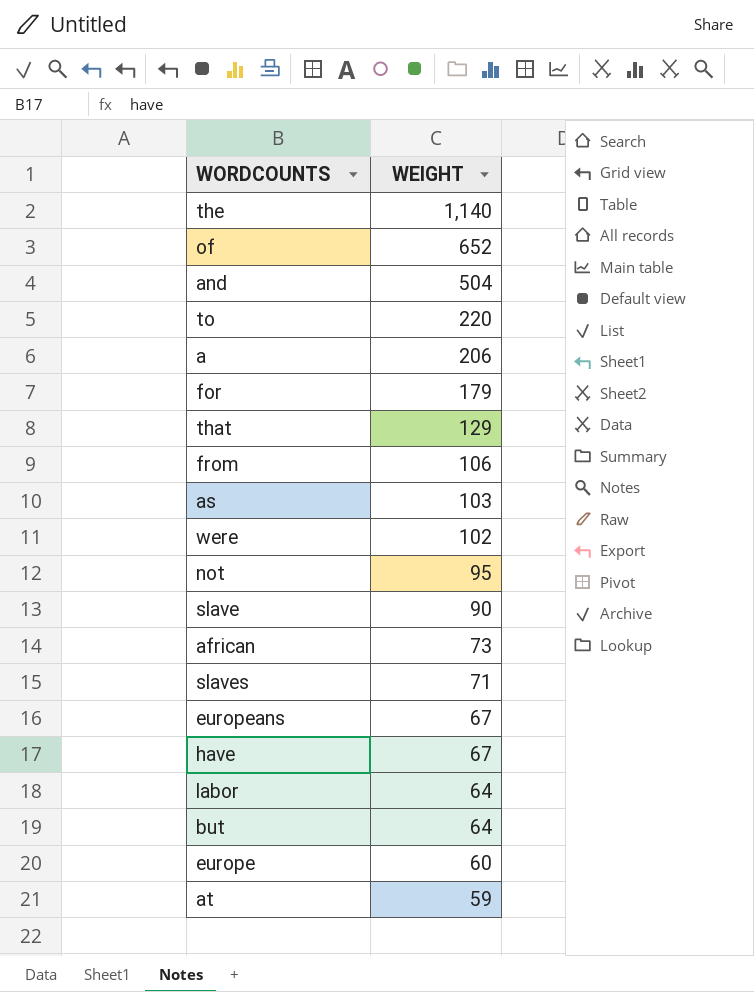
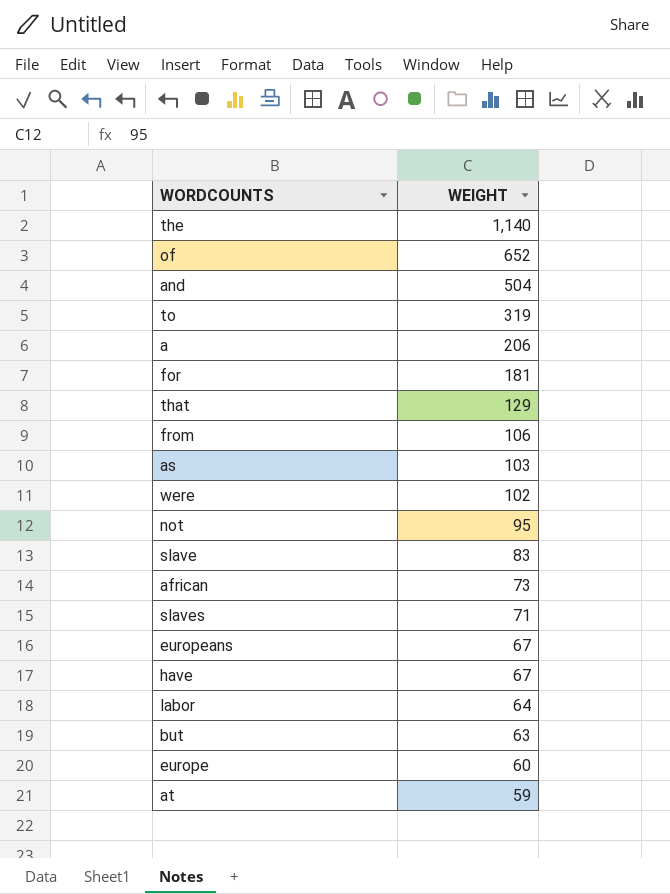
to | WEIGHT: 220 -> 319
for | WEIGHT: 179 -> 181
slave | WEIGHT: 90 -> 83
but | WEIGHT: 64 -> 63

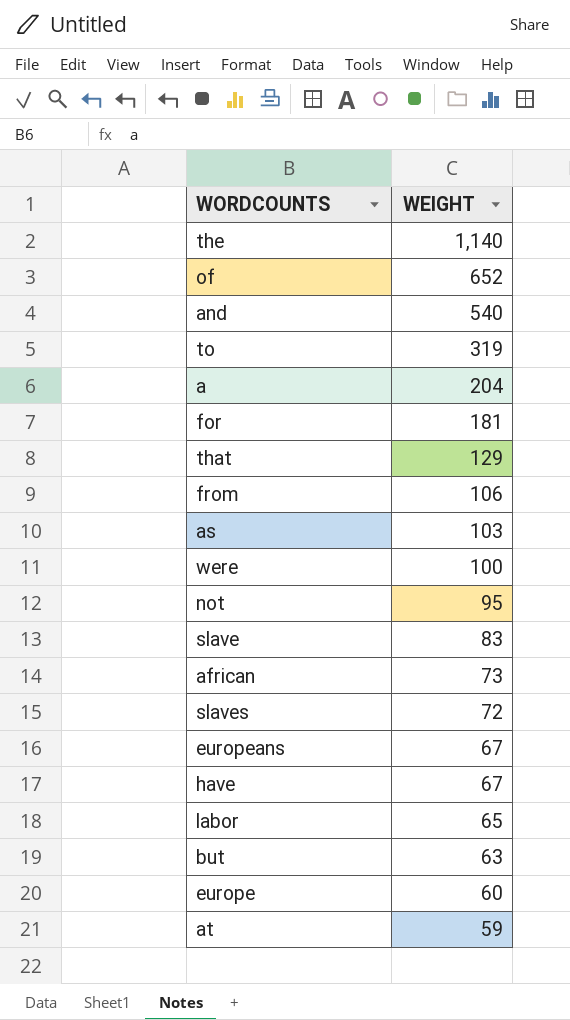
and | WEIGHT: 504 -> 540
a | WEIGHT: 206 -> 204
were | WEIGHT: 102 -> 100
slaves | WEIGHT: 71 -> 72
labor | WEIGHT: 64 -> 65

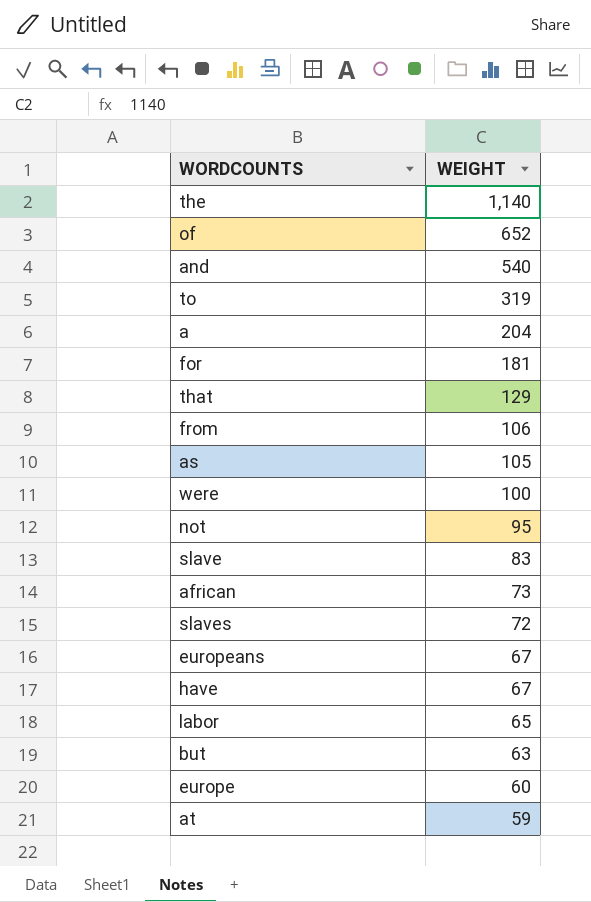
as | WEIGHT: 103 -> 105

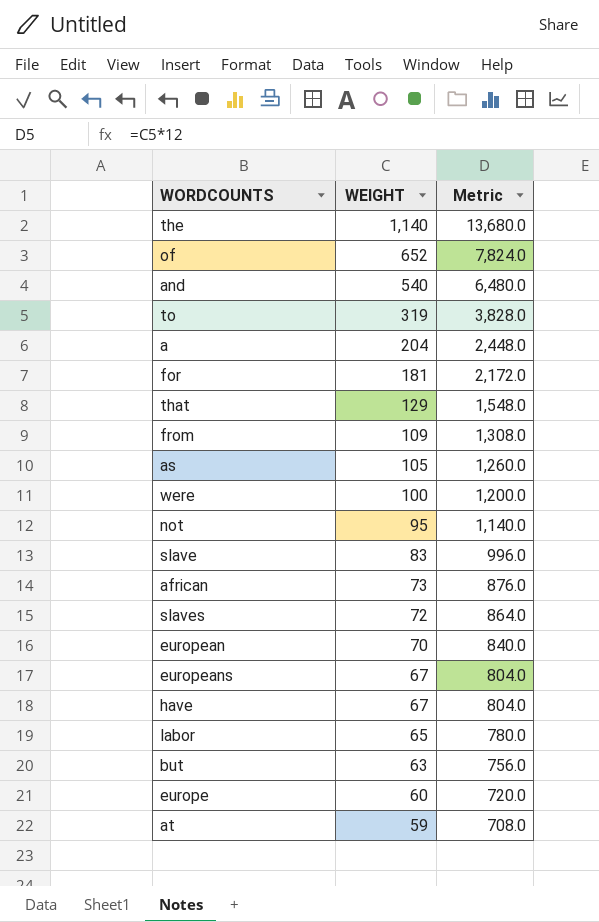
column Metric | formula: none -> [WEIGHT] * 12
from | WEIGHT: 106 -> 109
row european: none -> 70 | 840.0

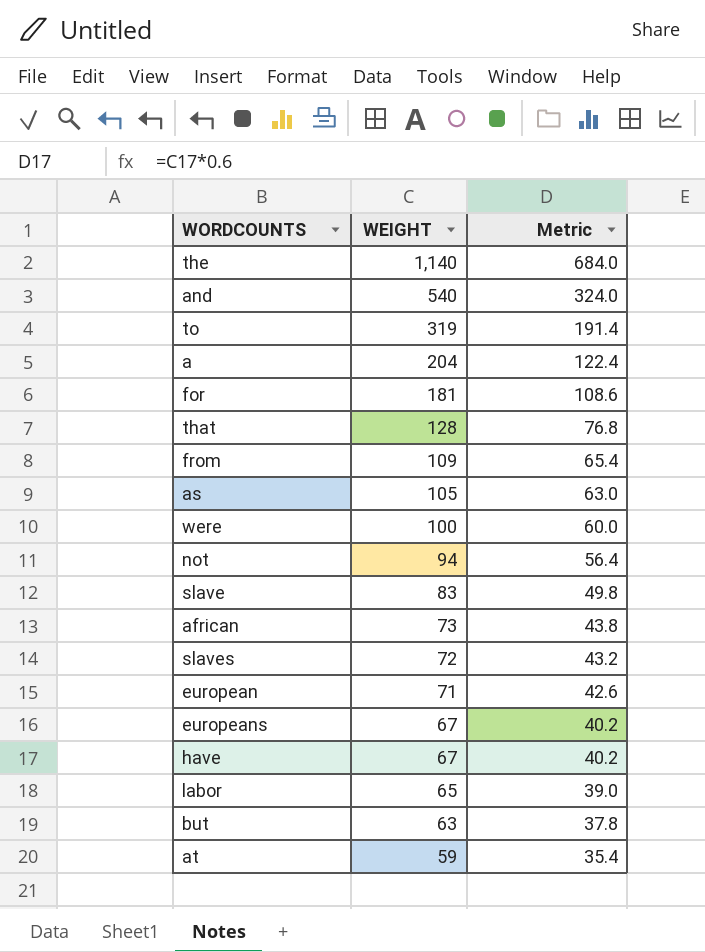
column Metric | formula: [WEIGHT] * 12 -> [WEIGHT] * 0.6
row of: 652 | 7,824.0 -> none
row europe: 60 | 720.0 -> none
that | WEIGHT: 129 -> 128
not | WEIGHT: 95 -> 94
european | WEIGHT: 70 -> 71

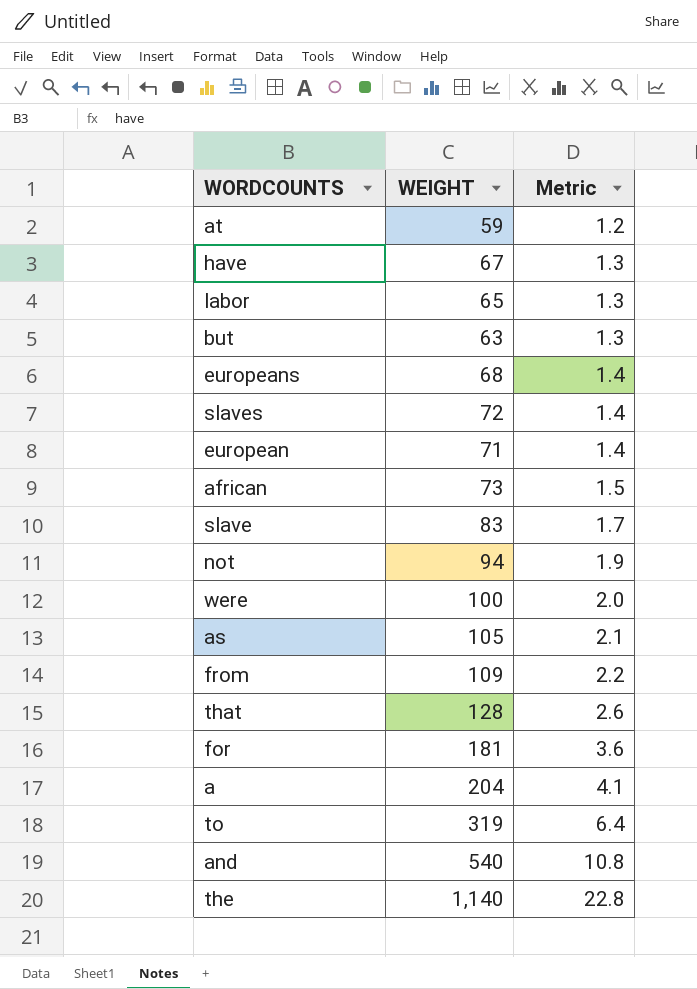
row order: WEIGHT descending -> Metric ascending
column Metric | formula: [WEIGHT] * 0.6 -> [WEIGHT] * 0.02
europeans | WEIGHT: 67 -> 68

